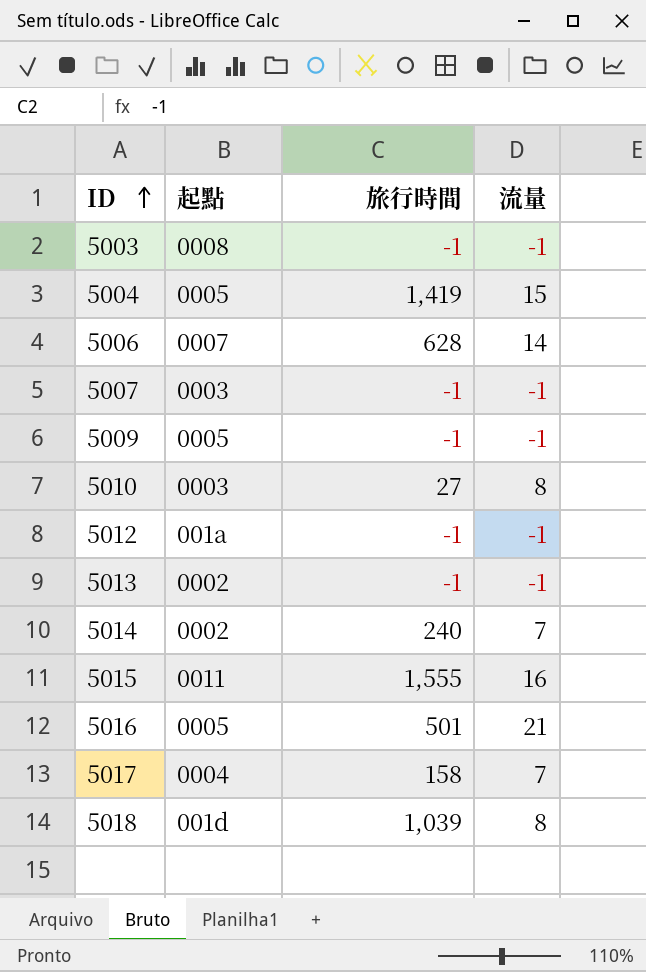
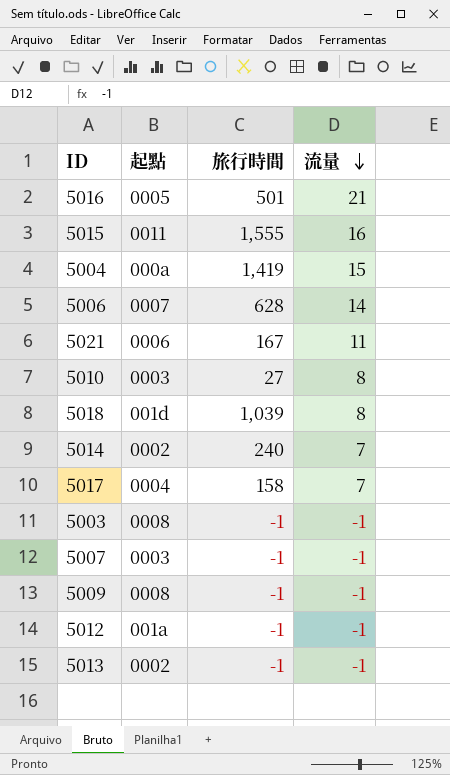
row order: ID ascending -> 流量 descending
5004 | 起點: 0005 -> 000a
row 5021: none -> 0006 | 167 | 11
5009 | 起點: 0005 -> 0008

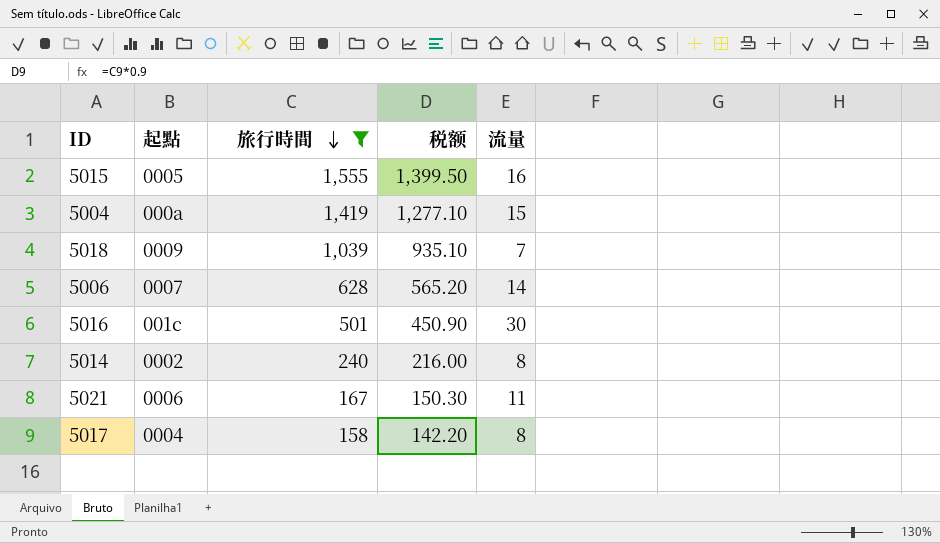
filter: none -> 旅行時間 >= 158
row order: 流量 descending -> 旅行時間 descending
column 税额 | formula: none -> [旅行時間] * 0.9
5015 | 起點: 0011 -> 0005
5018 | 起點: 001d -> 0009
5018 | 流量: 8 -> 7
5016 | 起點: 0005 -> 001c
5016 | 流量: 21 -> 30
5014 | 流量: 7 -> 8
5017 | 流量: 7 -> 8

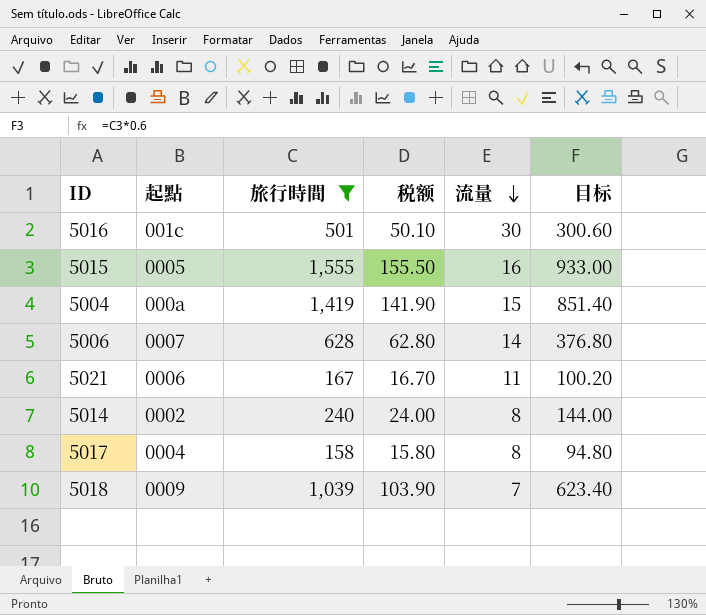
row order: 旅行時間 descending -> 流量 descending
column 税额 | formula: [旅行時間] * 0.9 -> [旅行時間] * 0.1
column 目标 | formula: none -> [旅行時間] * 0.6

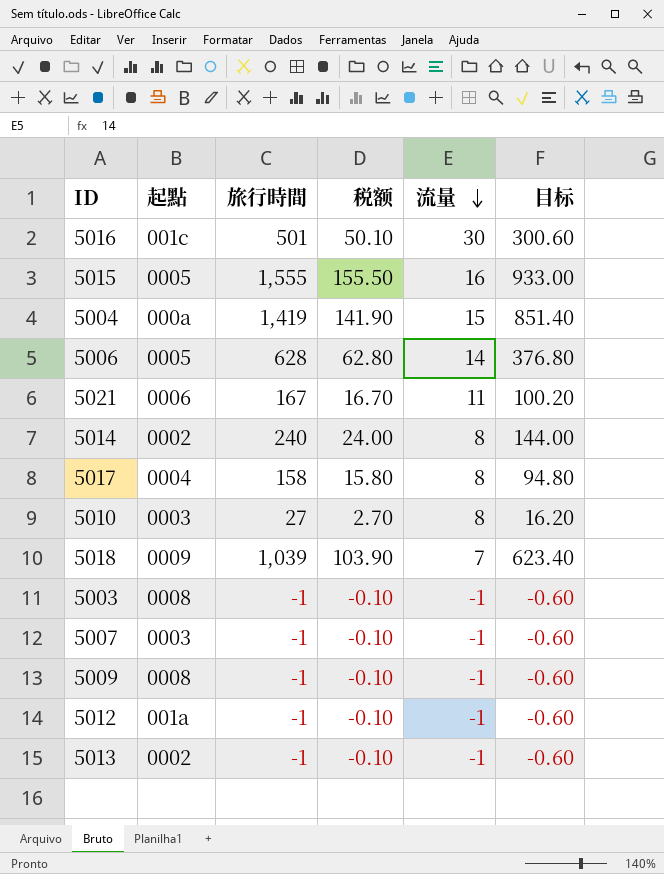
filter: 旅行時間 >= 158 -> none
5006 | 起點: 0007 -> 0005

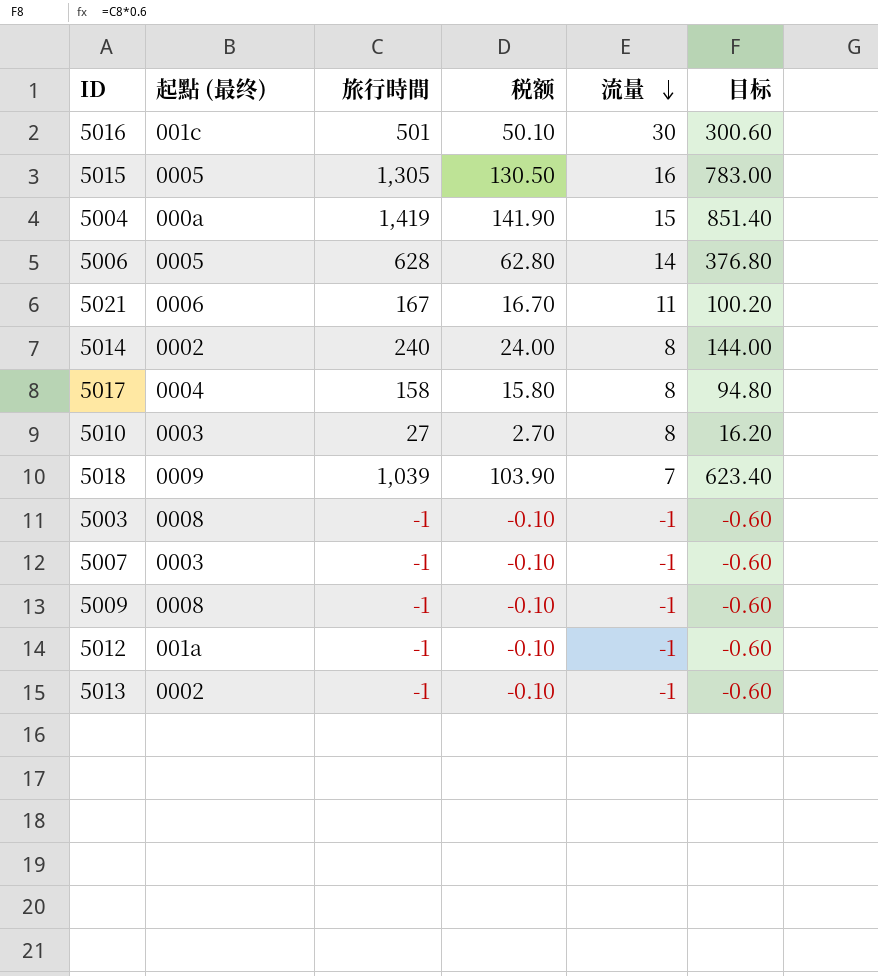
column name: 起點 -> 起點 (最终)
5015 | 旅行時間: 1,555 -> 1,305
5015 | 税额: 155.50 -> 130.50
5015 | 目标: 933.00 -> 783.00

